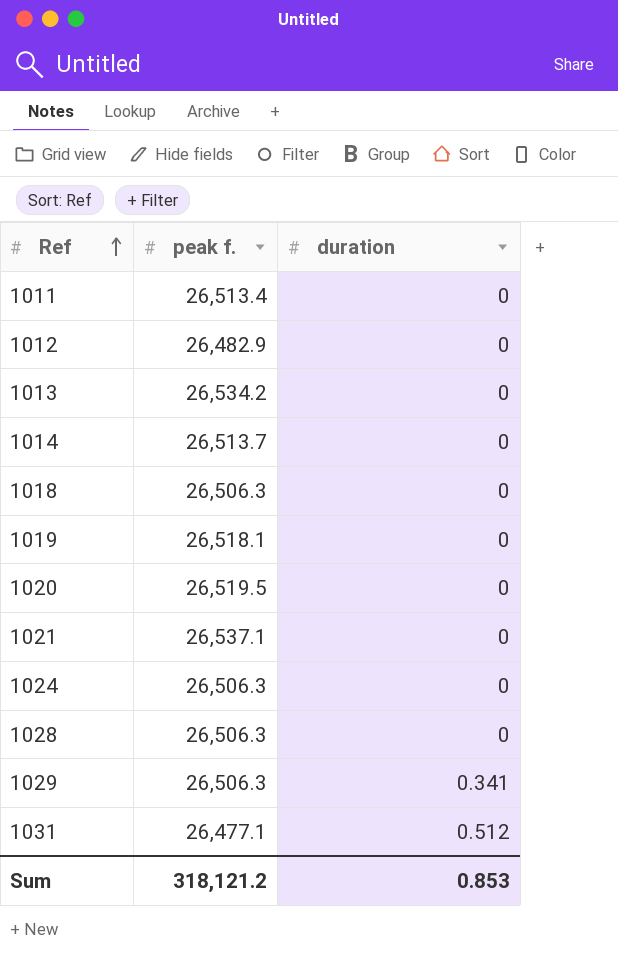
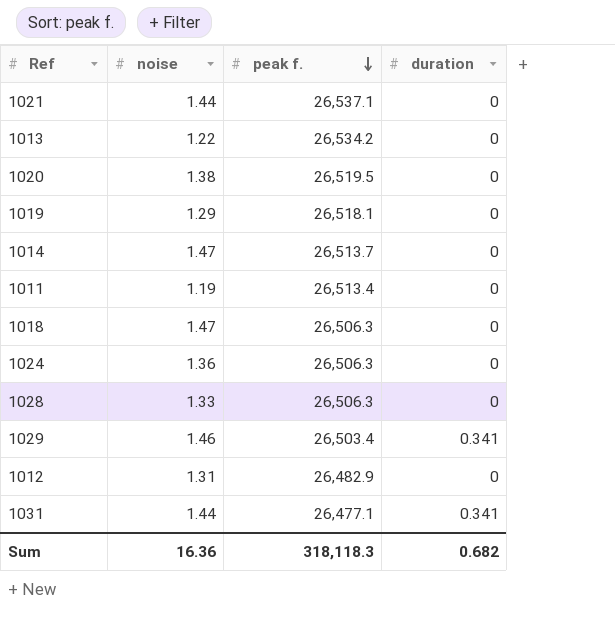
row order: Ref ascending -> peak f. descending
column noise | position: none -> 2
1029 | peak f.: 26,506.3 -> 26,503.4
1031 | duration: 0.512 -> 0.341
Sum | peak f.: 318,121.2 -> 318,118.3
Sum | duration: 0.853 -> 0.682

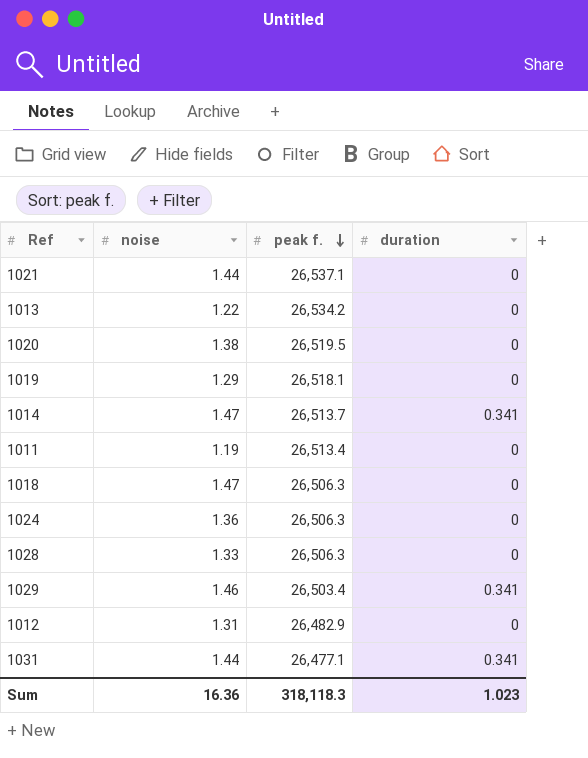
1014 | duration: 0 -> 0.341
Sum | duration: 0.682 -> 1.023

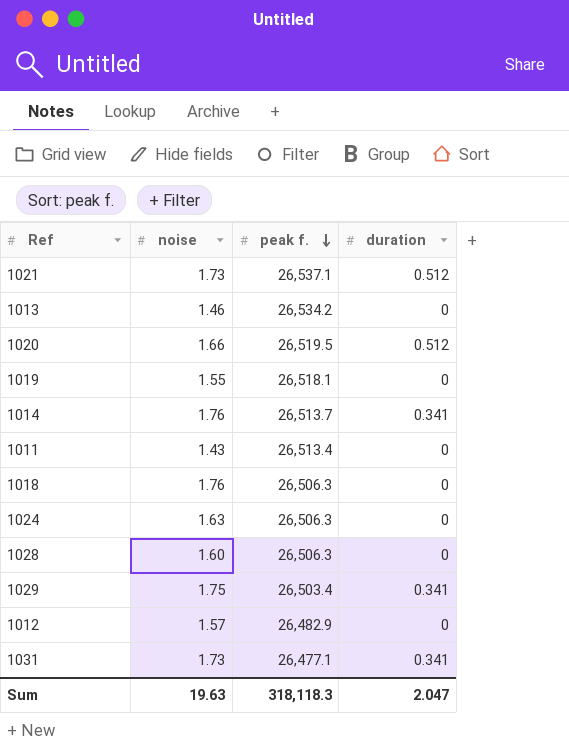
1021 | noise: 1.44 -> 1.73
1021 | duration: 0 -> 0.512
1013 | noise: 1.22 -> 1.46
1020 | noise: 1.38 -> 1.66
1020 | duration: 0 -> 0.512
1019 | noise: 1.29 -> 1.55
1014 | noise: 1.47 -> 1.76
1011 | noise: 1.19 -> 1.43
1018 | noise: 1.47 -> 1.76
1024 | noise: 1.36 -> 1.63
1028 | noise: 1.33 -> 1.60
1029 | noise: 1.46 -> 1.75
1012 | noise: 1.31 -> 1.57
1031 | noise: 1.44 -> 1.73
Sum | noise: 16.36 -> 19.63
Sum | duration: 1.023 -> 2.047

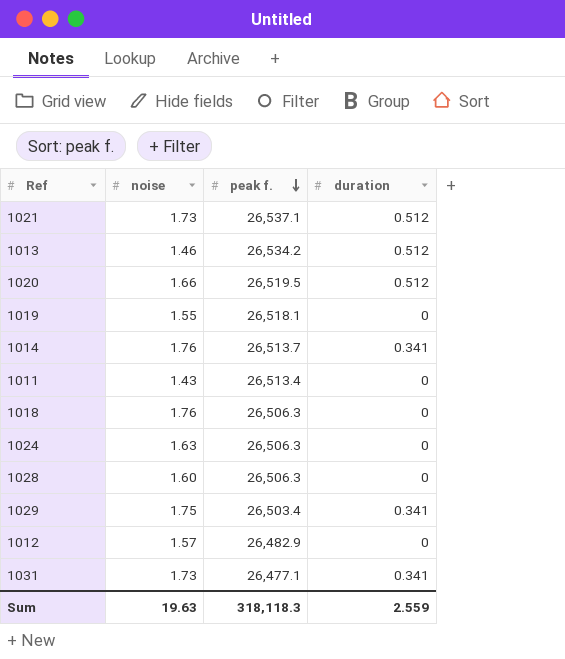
1013 | duration: 0 -> 0.512
Sum | duration: 2.047 -> 2.559

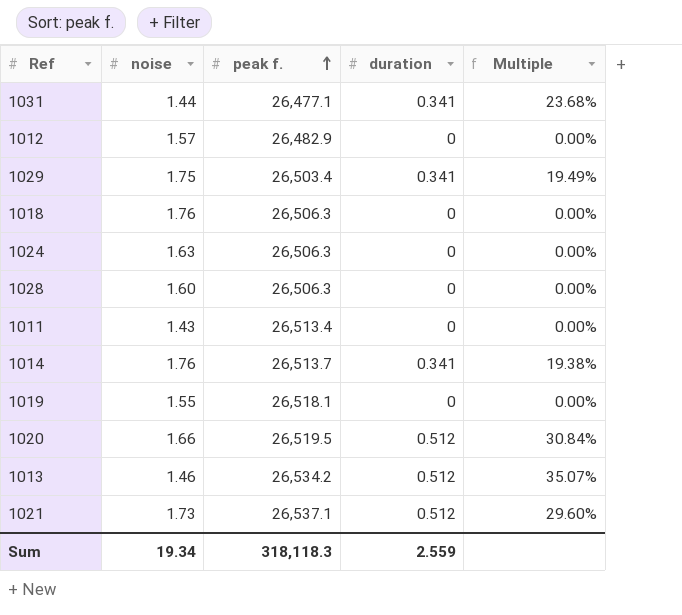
row order: peak f. descending -> peak f. ascending
column Multiple | formula: none -> [duration] / [noise]
1031 | noise: 1.73 -> 1.44
Sum | noise: 19.63 -> 19.34

